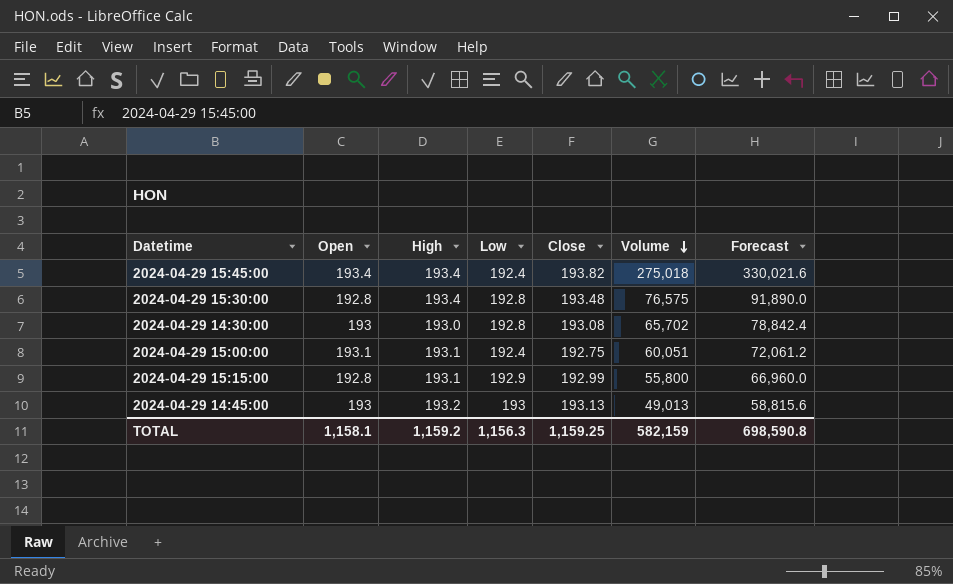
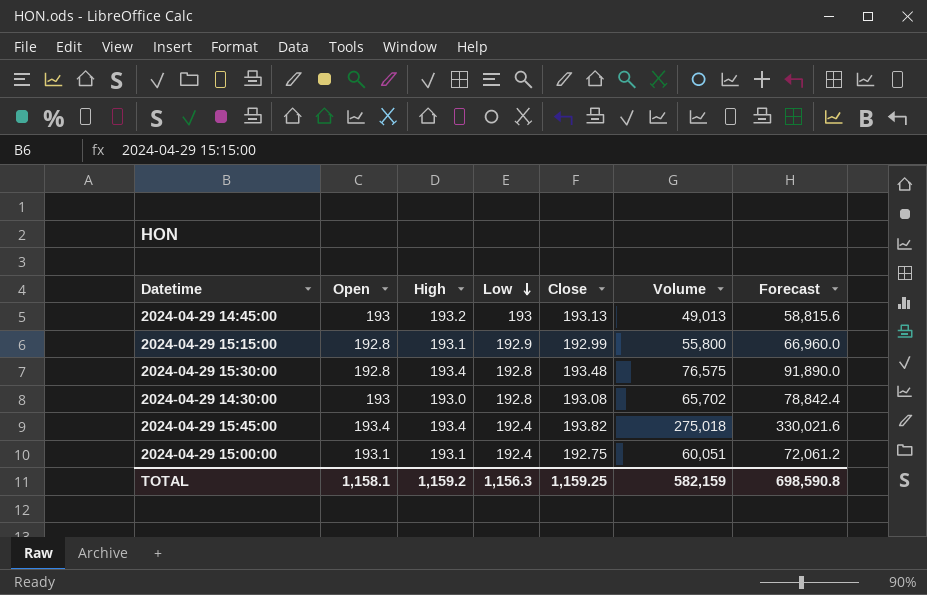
row order: Volume descending -> Low descending

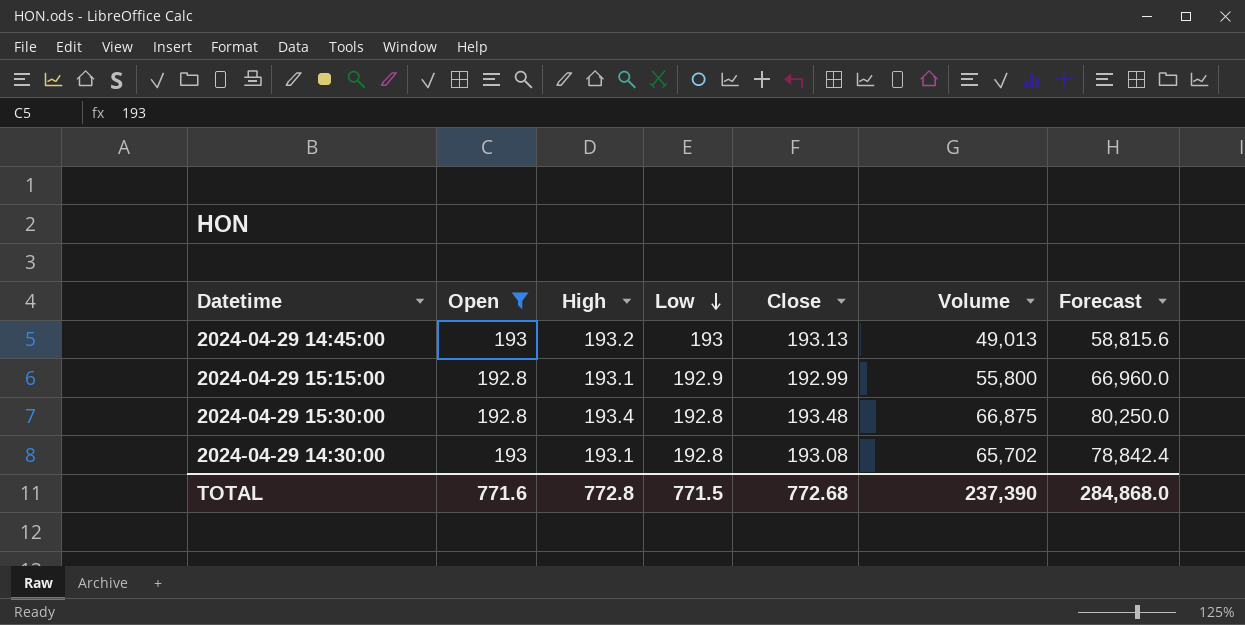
filter: none -> Open <= 193
2024-04-29 15:30:00 | Volume: 76,575 -> 66,875
2024-04-29 15:30:00 | Forecast: 91,890.0 -> 80,250.0
2024-04-29 14:30:00 | High: 193.0 -> 193.1
TOTAL | Open: 1,158.1 -> 771.6
TOTAL | High: 1,159.2 -> 772.8
TOTAL | Low: 1,156.3 -> 771.5
TOTAL | Close: 1,159.25 -> 772.68
TOTAL | Volume: 582,159 -> 237,390
TOTAL | Forecast: 698,590.8 -> 284,868.0

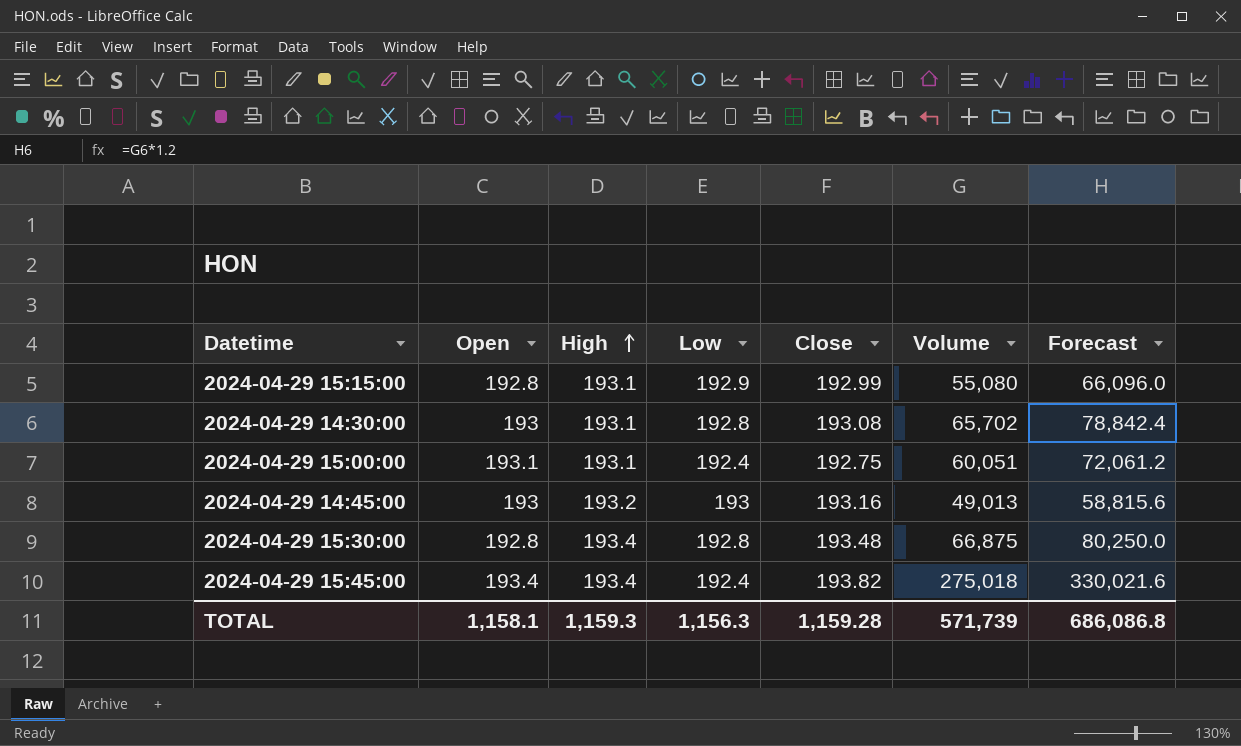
filter: Open <= 193 -> none
row order: Low descending -> High ascending
2024-04-29 15:15:00 | Volume: 55,800 -> 55,080
2024-04-29 15:15:00 | Forecast: 66,960.0 -> 66,096.0
2024-04-29 14:45:00 | Close: 193.13 -> 193.16
TOTAL | Open: 771.6 -> 1,158.1
TOTAL | High: 772.8 -> 1,159.3
TOTAL | Low: 771.5 -> 1,156.3
TOTAL | Close: 772.68 -> 1,159.28
TOTAL | Volume: 237,390 -> 571,739
TOTAL | Forecast: 284,868.0 -> 686,086.8

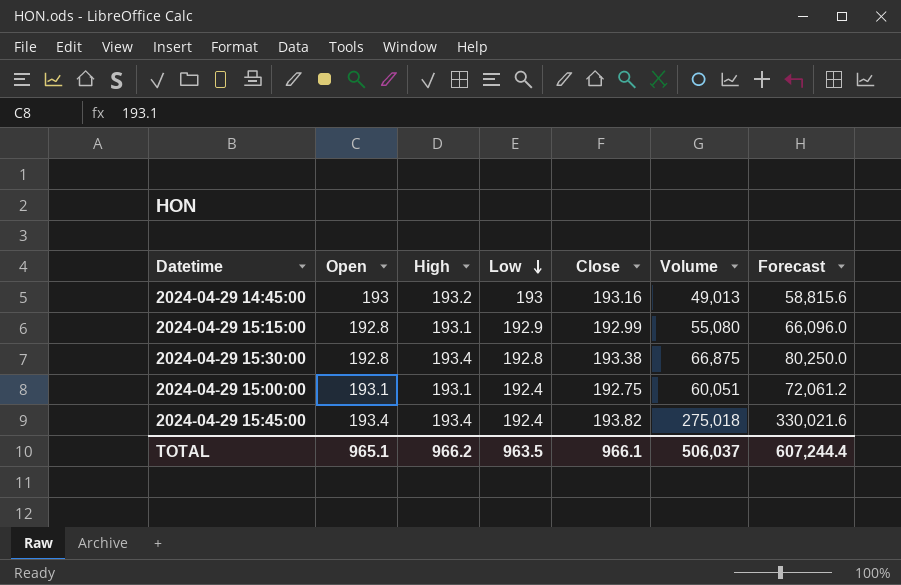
row order: High ascending -> Low descending
row 2024-04-29 14:30:00: 193 | 193.1 | 192.8 | 193.08 | 65,702 | 78,842.4 -> none
2024-04-29 15:30:00 | Close: 193.48 -> 193.38
TOTAL | Open: 1,158.1 -> 965.1
TOTAL | High: 1,159.3 -> 966.2
TOTAL | Low: 1,156.3 -> 963.5
TOTAL | Close: 1,159.28 -> 966.1
TOTAL | Volume: 571,739 -> 506,037
TOTAL | Forecast: 686,086.8 -> 607,244.4

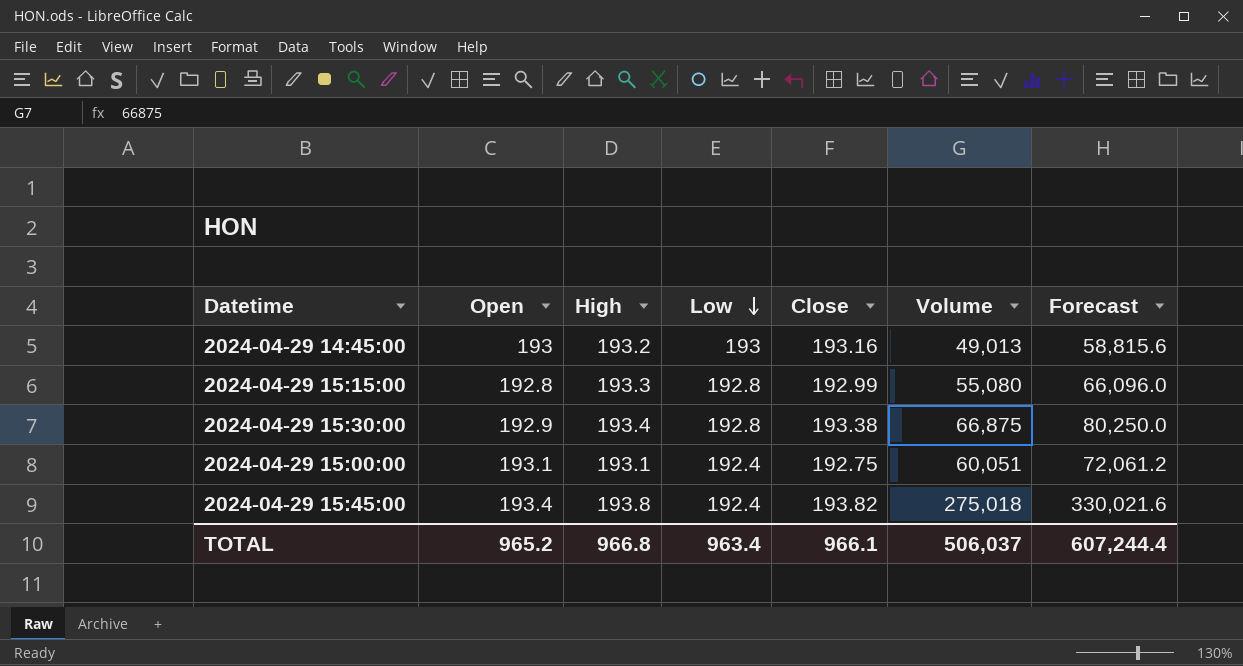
2024-04-29 15:15:00 | High: 193.1 -> 193.3
2024-04-29 15:15:00 | Low: 192.9 -> 192.8
2024-04-29 15:30:00 | Open: 192.8 -> 192.9
2024-04-29 15:45:00 | High: 193.4 -> 193.8
TOTAL | Open: 965.1 -> 965.2
TOTAL | High: 966.2 -> 966.8
TOTAL | Low: 963.5 -> 963.4

